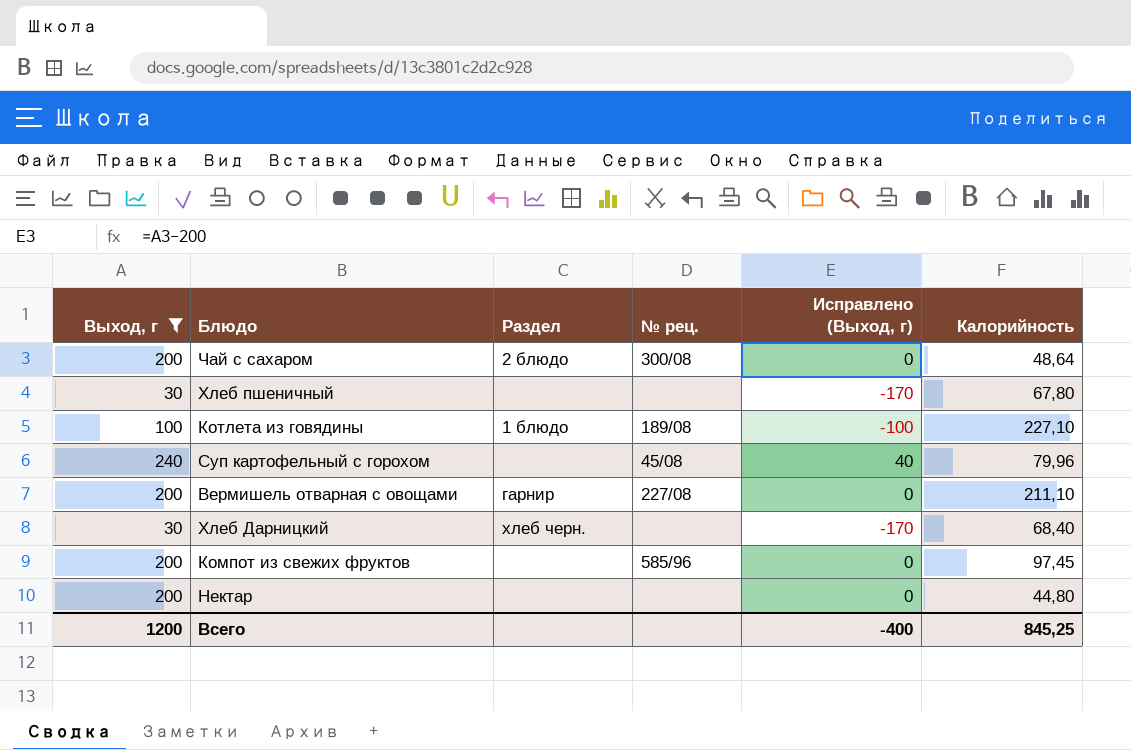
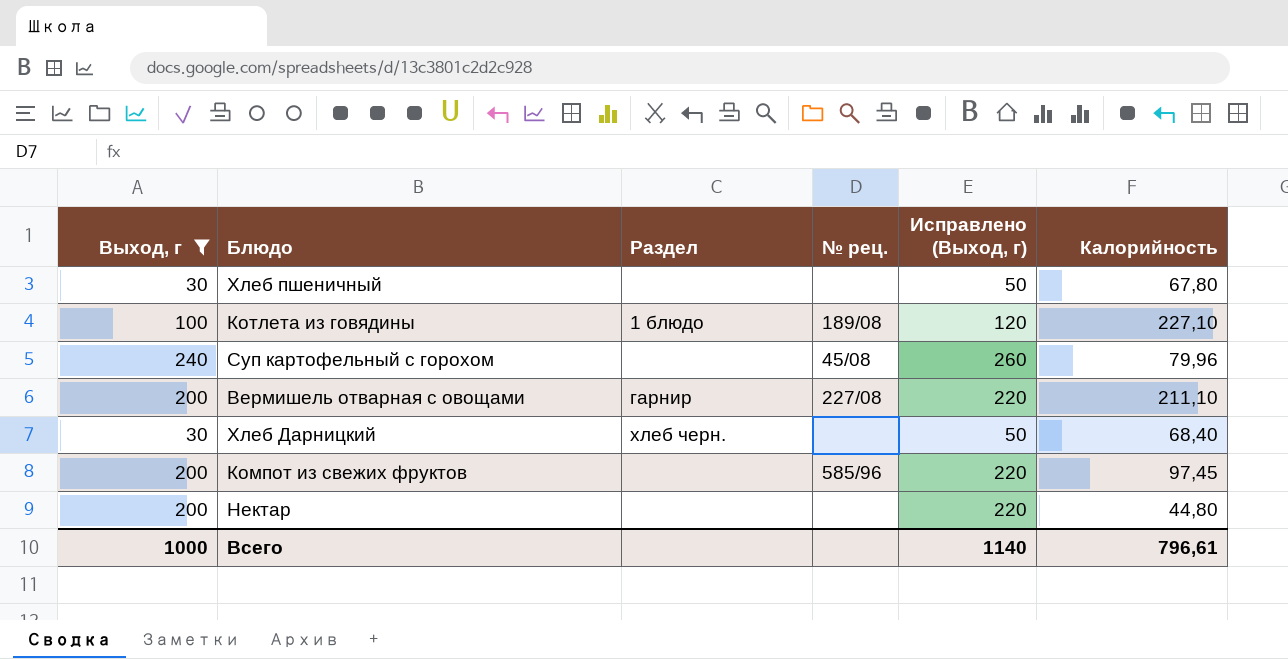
column Исправлено (Выход, г) | formula: [Выход, г] - 200 -> [Выход, г] + 20
row Чай с сахаром: 200 | 2 блюдо | 300/08 | 0 | 48,64 -> none
Всего | Выход, г: 1200 -> 1000
Всего | Исправлено (Выход, г): -400 -> 1140
Всего | Калорийность: 845,25 -> 796,61

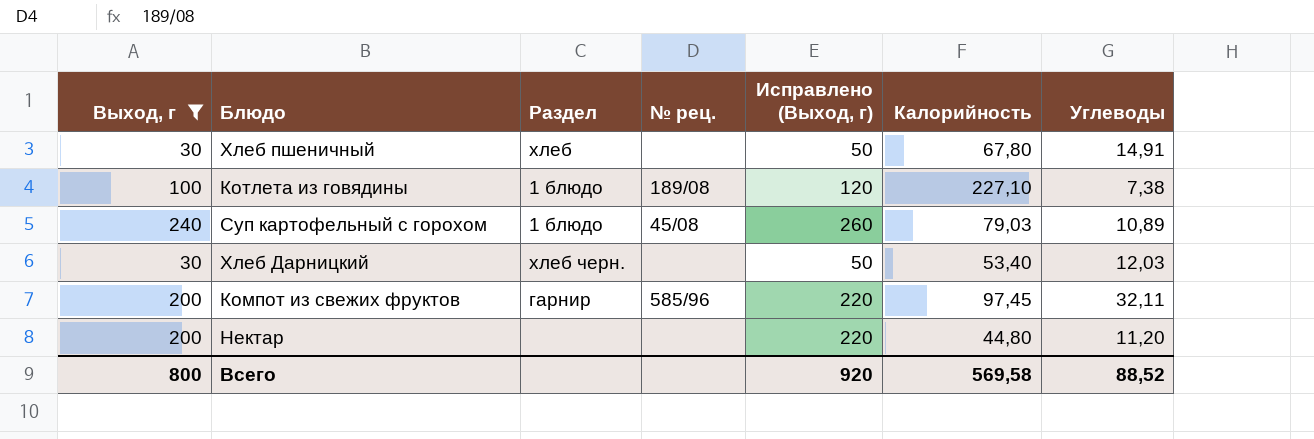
column Углеводы | position: none -> 7
row Вермишель отварная с овощами: 200 | гарнир | 227/08 | 220 | 211,10 -> none
Хлеб пшеничный | Раздел: none -> хлеб
Суп картофельный с горохом | Раздел: none -> 1 блюдо
Суп картофельный с горохом | Калорийность: 79,96 -> 79,03
Хлеб Дарницкий | Калорийность: 68,40 -> 53,40
Компот из свежих фруктов | Раздел: none -> гарнир
Всего | Выход, г: 1000 -> 800
Всего | Исправлено (Выход, г): 1140 -> 920
Всего | Калорийность: 796,61 -> 569,58

